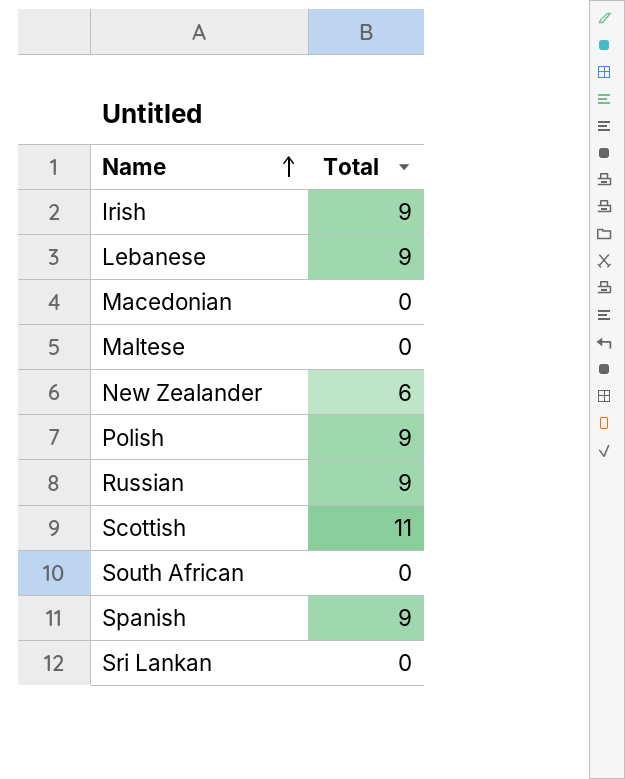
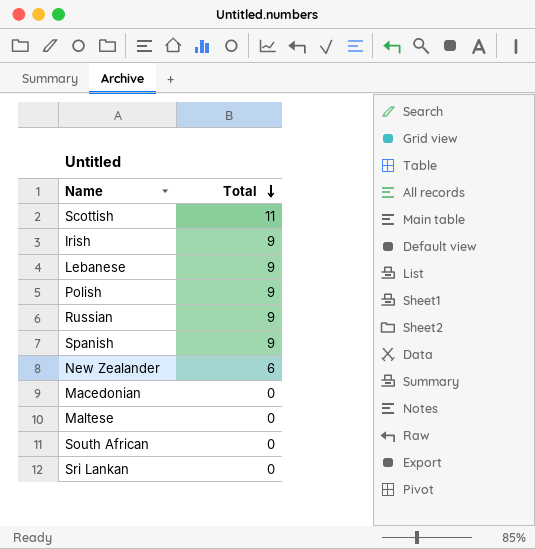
row order: Name ascending -> Total descending

